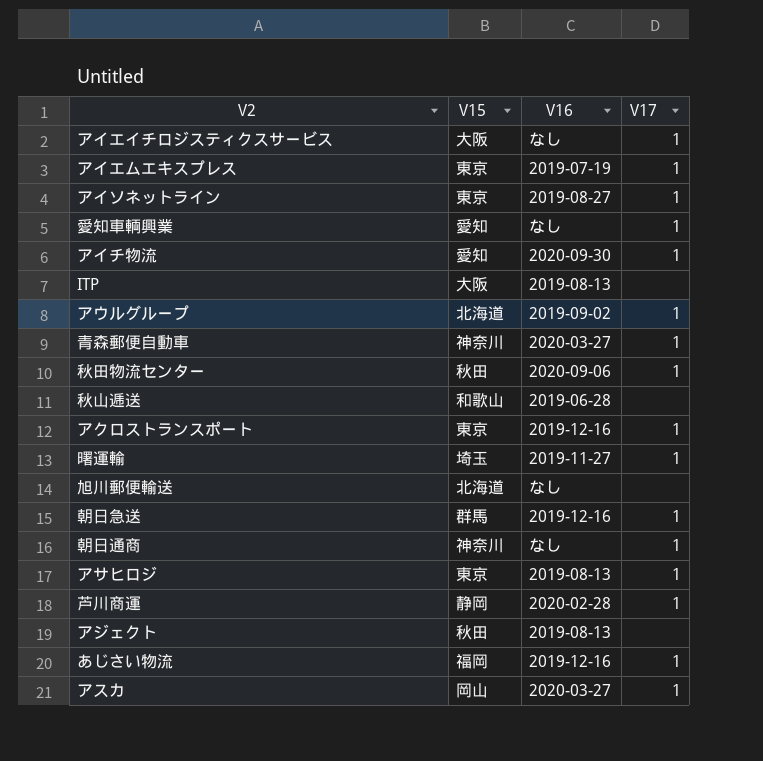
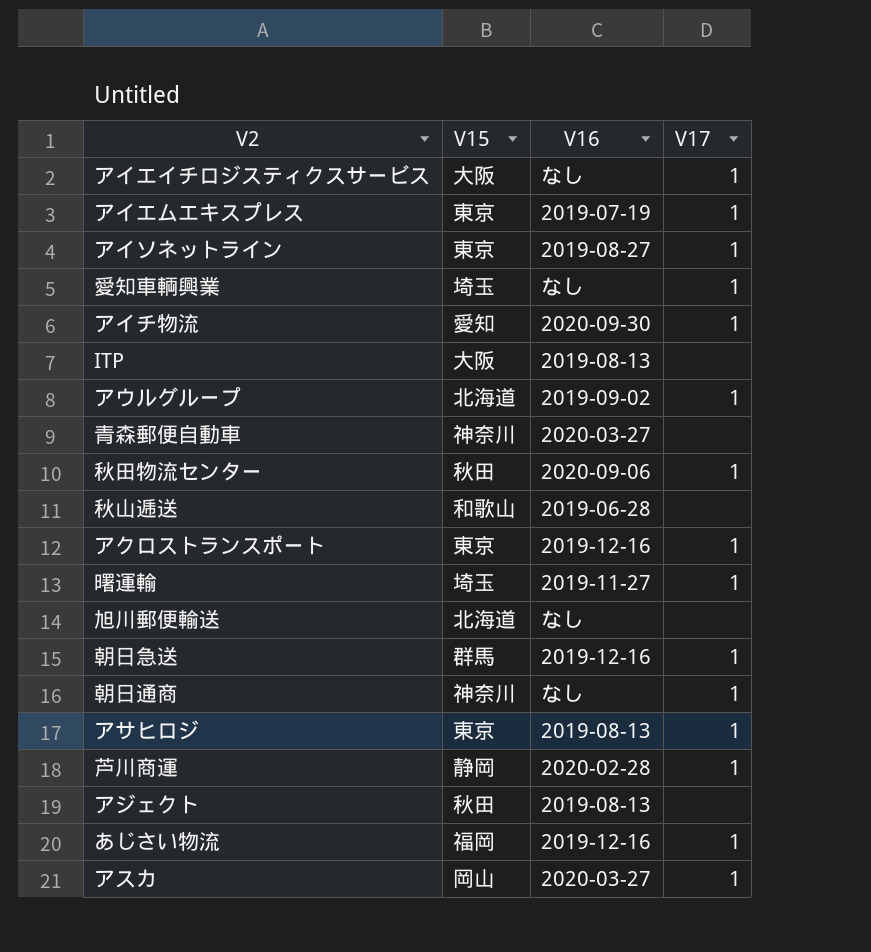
愛知車輌興業 | V15: 愛知 -> 埼玉
青森郵便自動車 | V17: 1 -> none

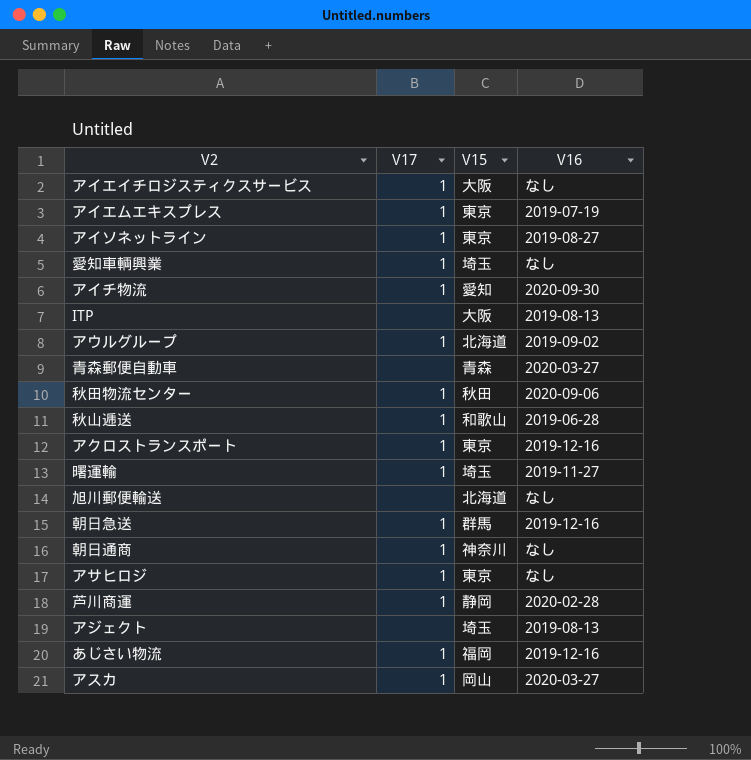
column V17 | position: 4 -> 2
青森郵便自動車 | V15: 神奈川 -> 青森
秋山逓送 | V17: none -> 1
アサヒロジ | V16: 2019-08-13 -> なし
アジェクト | V15: 秋田 -> 埼玉

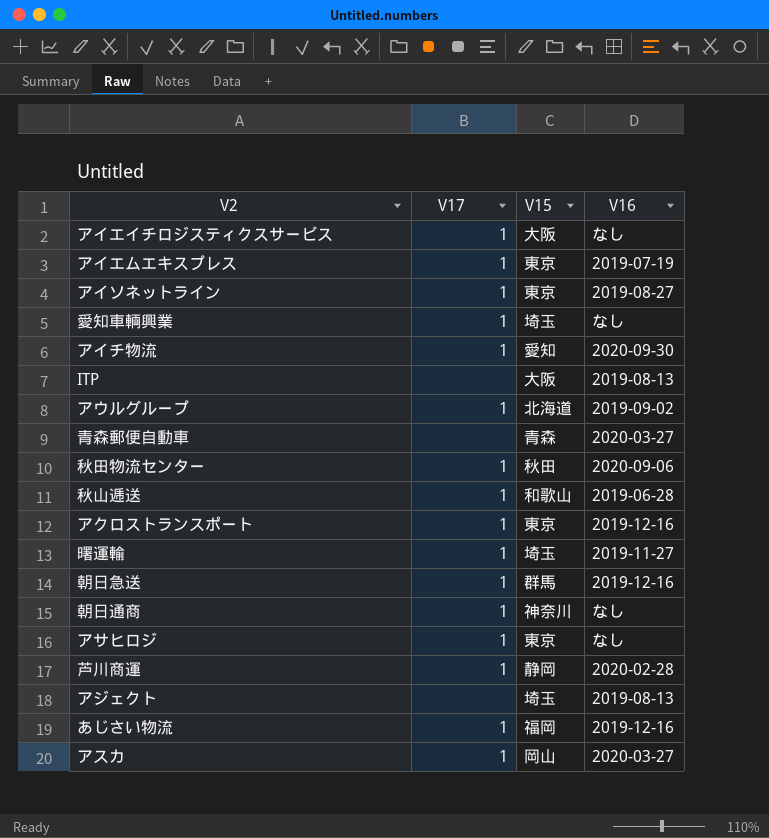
row 旭川郵便輸送: none | 北海道 | なし -> none

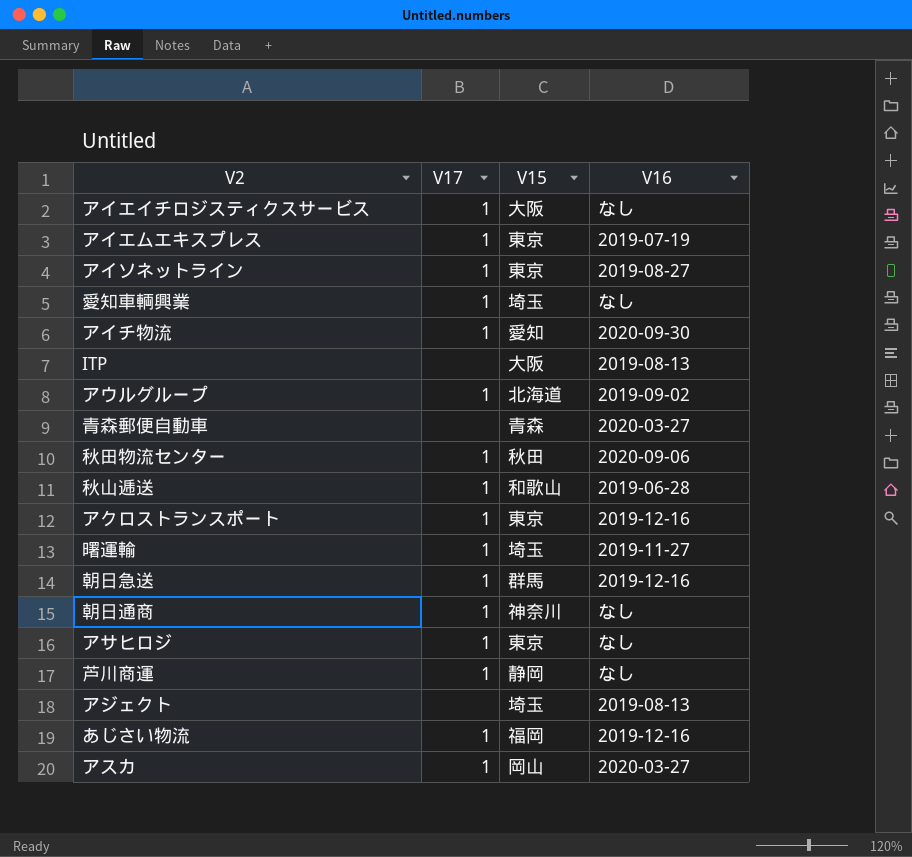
芦川商運 | V16: 2020-02-28 -> なし

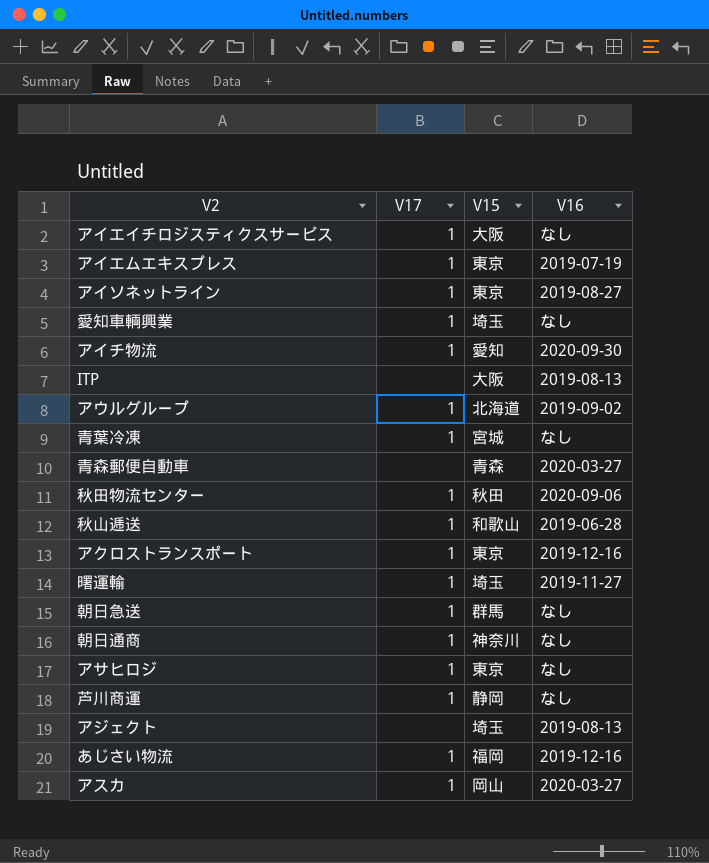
row 青葉冷凍: none -> 1 | 宮城 | なし
朝日急送 | V16: 2019-12-16 -> なし

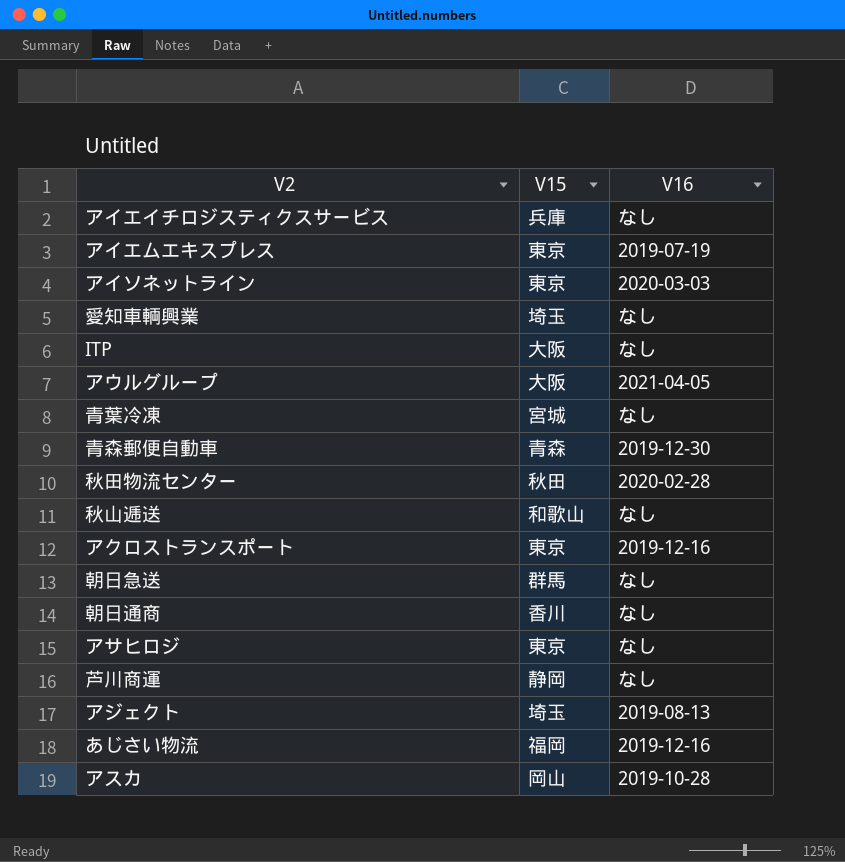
column V17 | position: 2 -> none
row アイチ物流: 1 | 愛知 | 2020-09-30 -> none
row 曙運輸: 1 | 埼玉 | 2019-11-27 -> none
アイエイチロジスティクスサービス | V15: 大阪 -> 兵庫
アイソネットライン | V16: 2019-08-27 -> 2020-03-03
ITP | V16: 2019-08-13 -> なし
アウルグループ | V15: 北海道 -> 大阪
アウルグループ | V16: 2019-09-02 -> 2021-04-05
青森郵便自動車 | V16: 2020-03-27 -> 2019-12-30
秋田物流センター | V16: 2020-09-06 -> 2020-02-28
秋山逓送 | V16: 2019-06-28 -> なし
朝日通商 | V15: 神奈川 -> 香川
アスカ | V16: 2020-03-27 -> 2019-10-28

